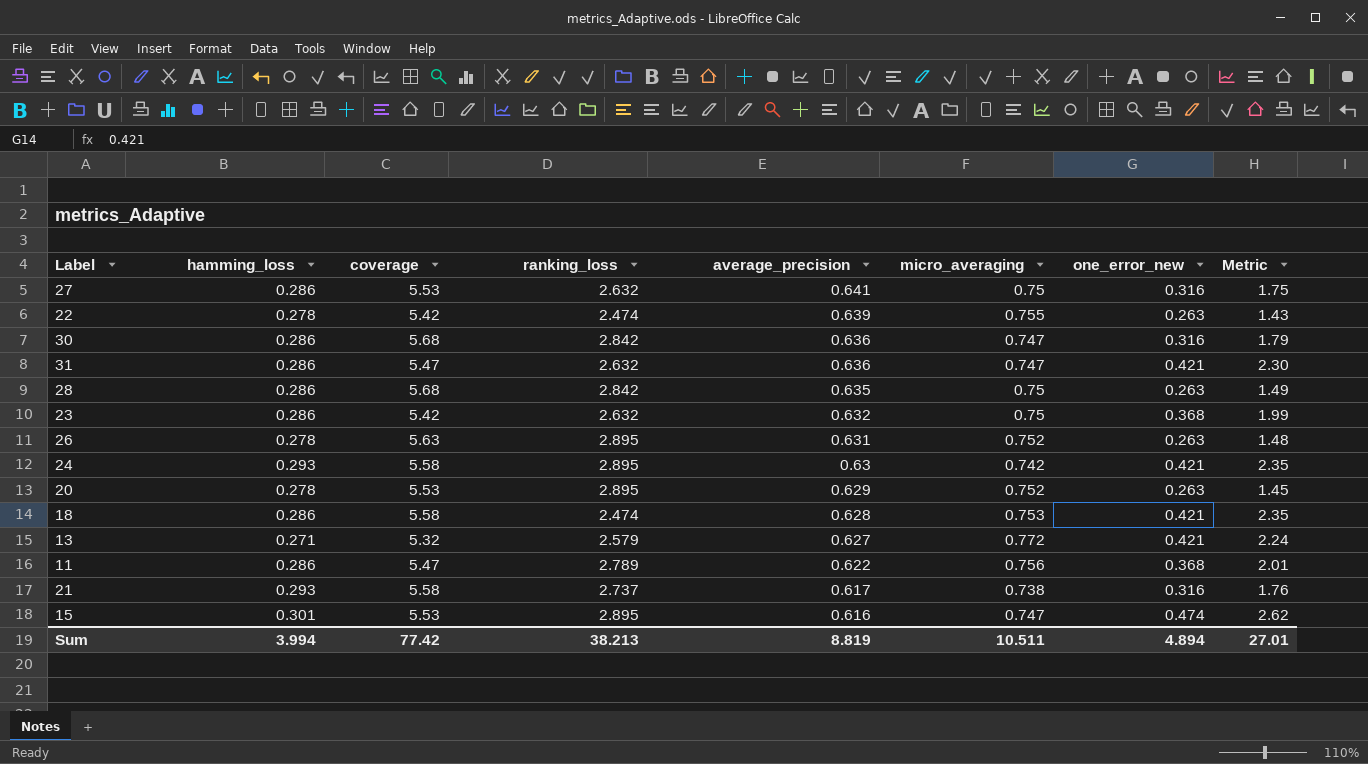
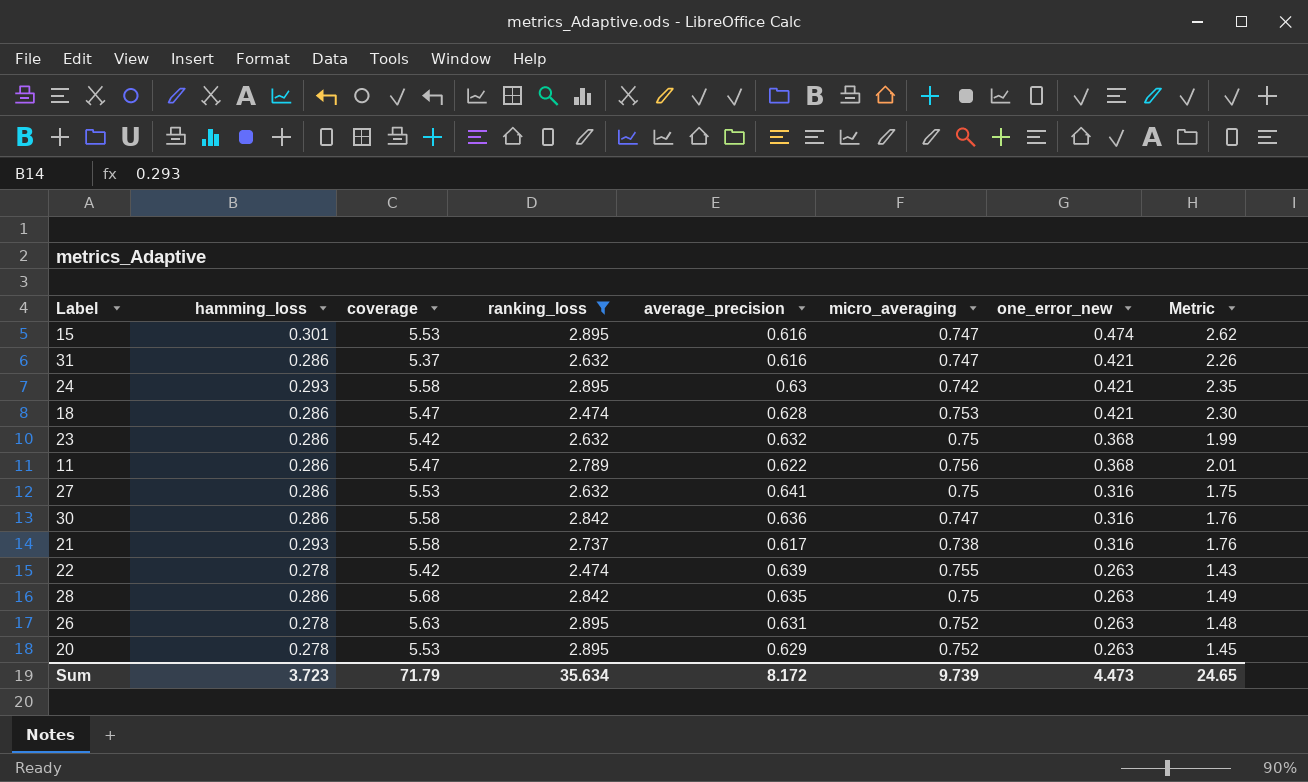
filter: none -> ranking_loss != 2.579
row order: average_precision descending -> one_error_new descending
31 | coverage: 5.47 -> 5.37
31 | average_precision: 0.636 -> 0.616
31 | Metric: 2.30 -> 2.26
18 | coverage: 5.58 -> 5.47
18 | Metric: 2.35 -> 2.30
30 | coverage: 5.68 -> 5.58
30 | Metric: 1.79 -> 1.76
Sum | hamming_loss: 3.994 -> 3.723
Sum | coverage: 77.42 -> 71.79
Sum | ranking_loss: 38.213 -> 35.634
Sum | average_precision: 8.819 -> 8.172
Sum | micro_averaging: 10.511 -> 9.739
Sum | one_error_new: 4.894 -> 4.473
Sum | Metric: 27.01 -> 24.65

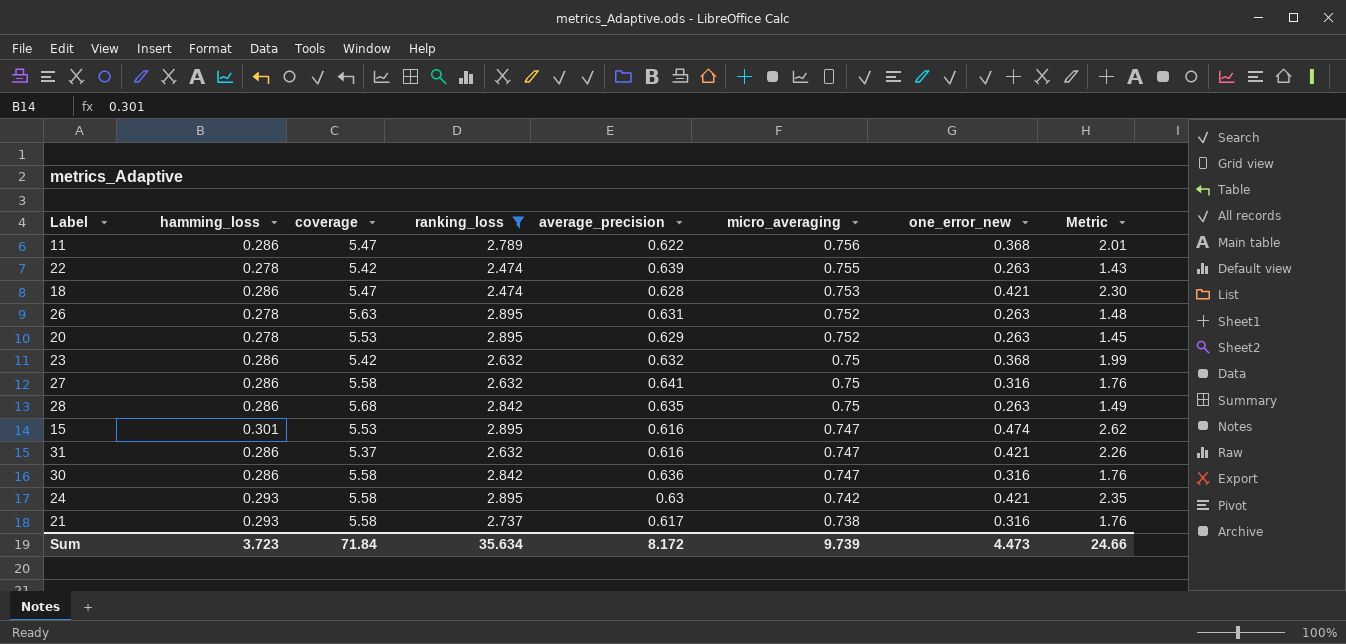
row order: one_error_new descending -> micro_averaging descending
27 | coverage: 5.53 -> 5.58
27 | Metric: 1.75 -> 1.76
Sum | coverage: 71.79 -> 71.84
Sum | Metric: 24.65 -> 24.66

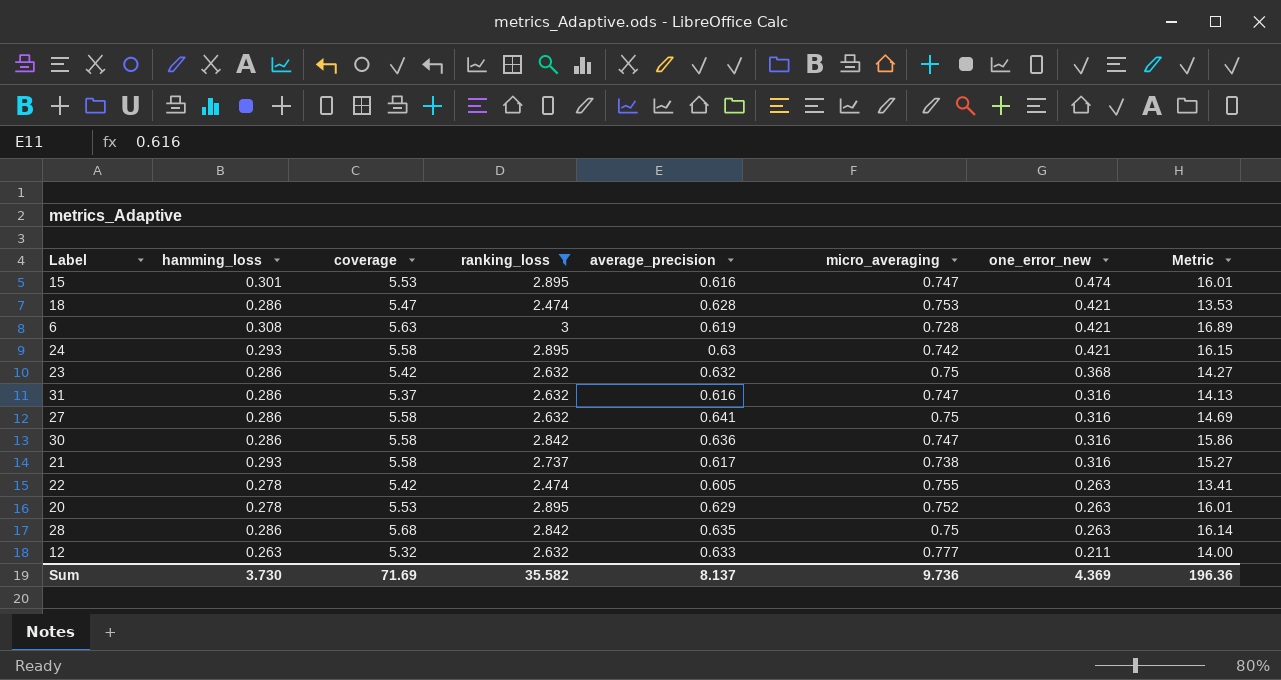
row order: micro_averaging descending -> one_error_new descending
column Metric | formula: [coverage] * [one_error_new] -> [coverage] * [ranking_loss]
row 11: 0.286 | 5.47 | 2.789 | 0.622 | 0.756 | 0.368 | 2.01 -> none
row 26: 0.278 | 5.63 | 2.895 | 0.631 | 0.752 | 0.263 | 1.48 -> none
row 6: none -> 0.308 | 5.63 | 3 | 0.619 | 0.728 | 0.421 | 16.89
31 | one_error_new: 0.421 -> 0.316
22 | average_precision: 0.639 -> 0.605
row 12: none -> 0.263 | 5.32 | 2.632 | 0.633 | 0.777 | 0.211 | 14.00
Sum | hamming_loss: 3.723 -> 3.730
Sum | coverage: 71.84 -> 71.69
Sum | ranking_loss: 35.634 -> 35.582
Sum | average_precision: 8.172 -> 8.137
Sum | micro_averaging: 9.739 -> 9.736
Sum | one_error_new: 4.473 -> 4.369
Sum | Metric: 24.66 -> 196.36

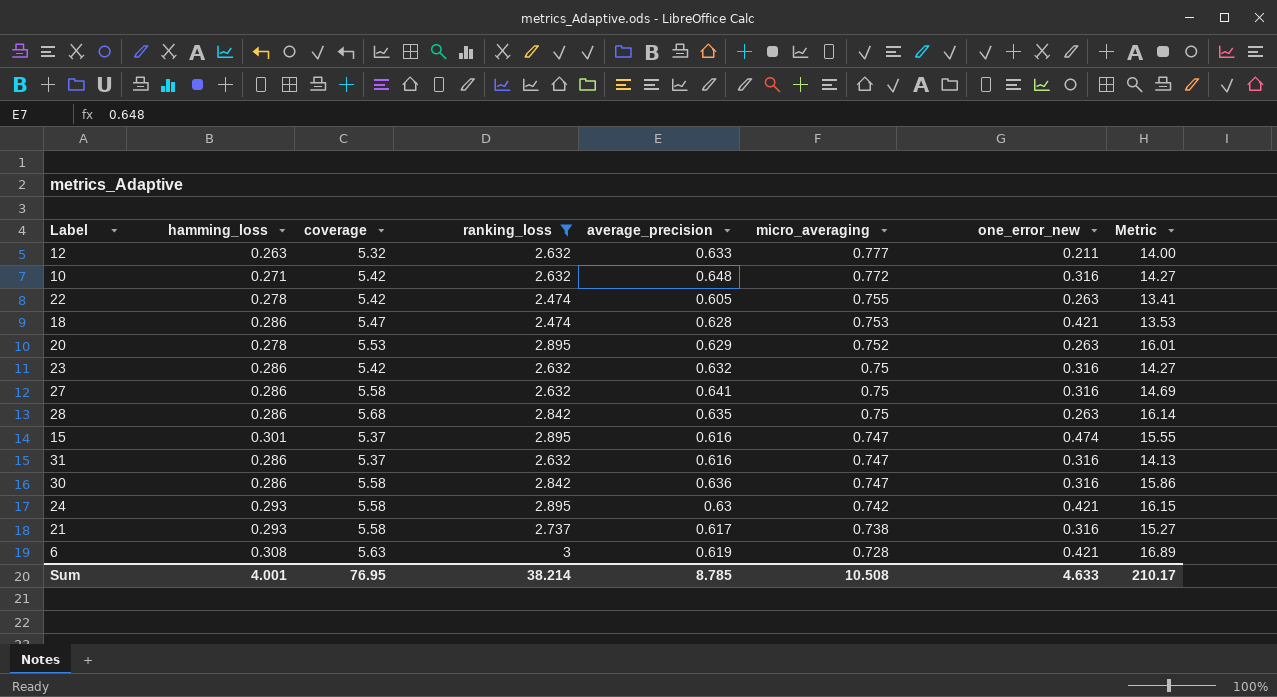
row order: one_error_new descending -> micro_averaging descending
row 10: none -> 0.271 | 5.42 | 2.632 | 0.648 | 0.772 | 0.316 | 14.27
23 | one_error_new: 0.368 -> 0.316
15 | coverage: 5.53 -> 5.37
15 | Metric: 16.01 -> 15.55
Sum | hamming_loss: 3.730 -> 4.001
Sum | coverage: 71.69 -> 76.95
Sum | ranking_loss: 35.582 -> 38.214
Sum | average_precision: 8.137 -> 8.785
Sum | micro_averaging: 9.736 -> 10.508
Sum | one_error_new: 4.369 -> 4.633
Sum | Metric: 196.36 -> 210.17

